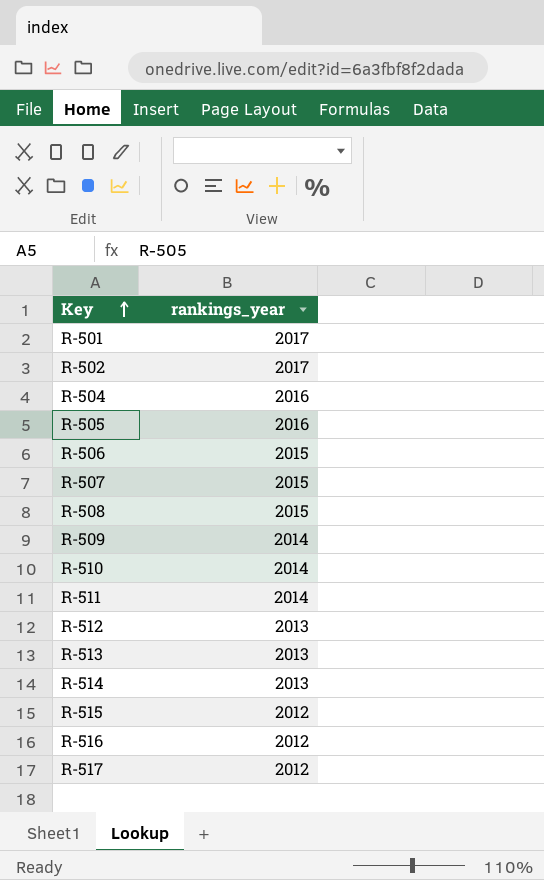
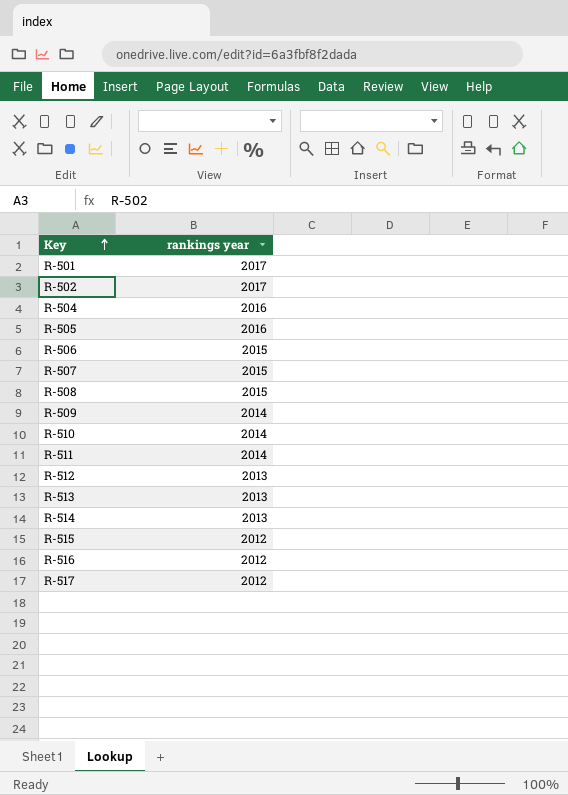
column name: rankings_year -> rankings year

